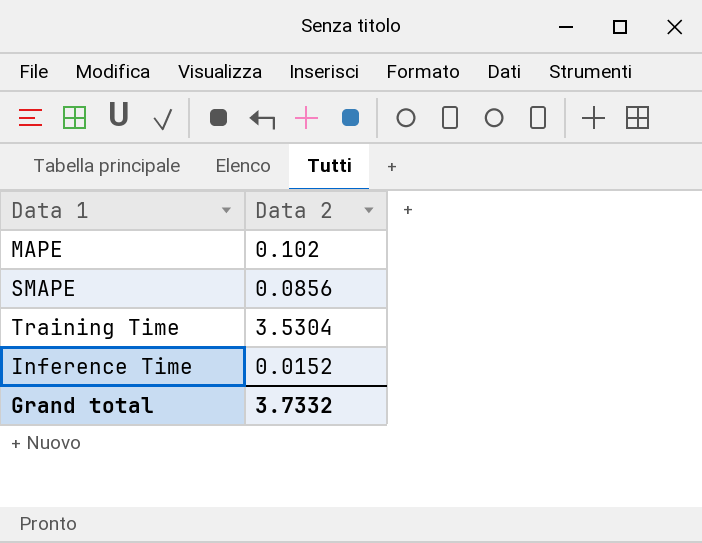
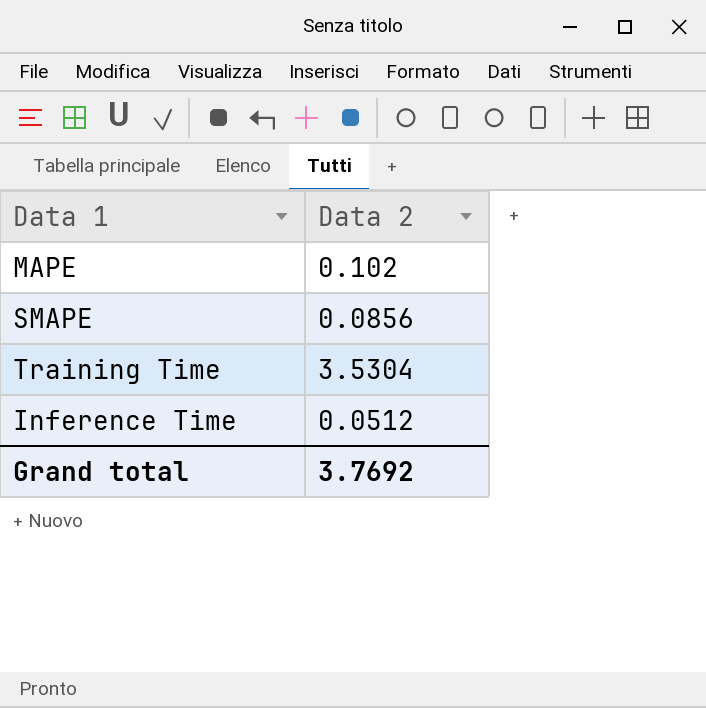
Inference Time | Data 2: 0.0152 -> 0.0512
Grand total | Data 2: 3.7332 -> 3.7692

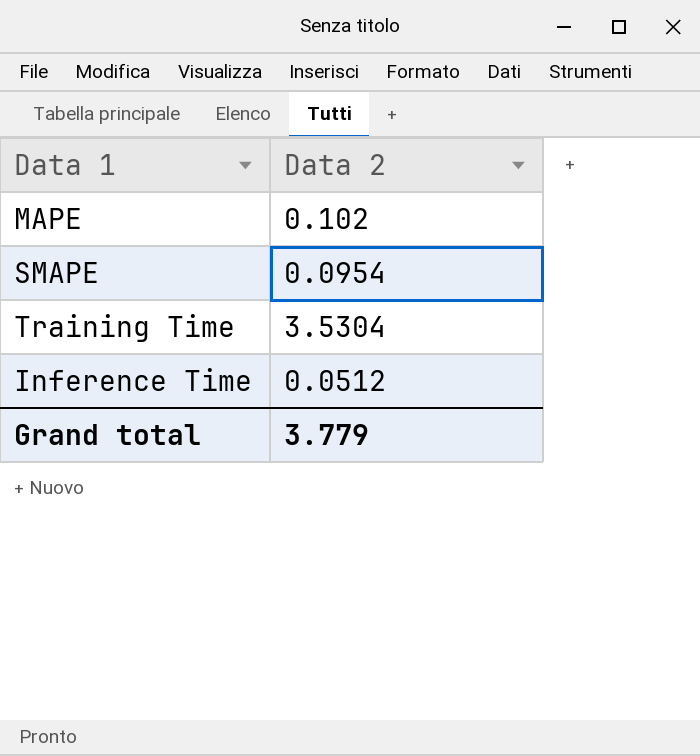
SMAPE | Data 2: 0.0856 -> 0.0954
Grand total | Data 2: 3.7692 -> 3.779

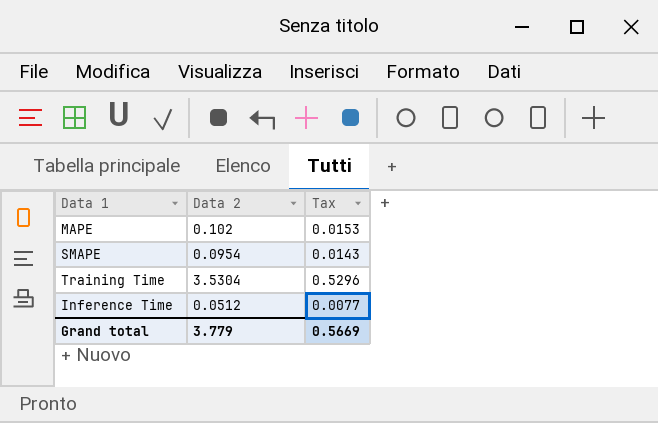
column Tax | formula: none -> [Data 2] * 0.15

